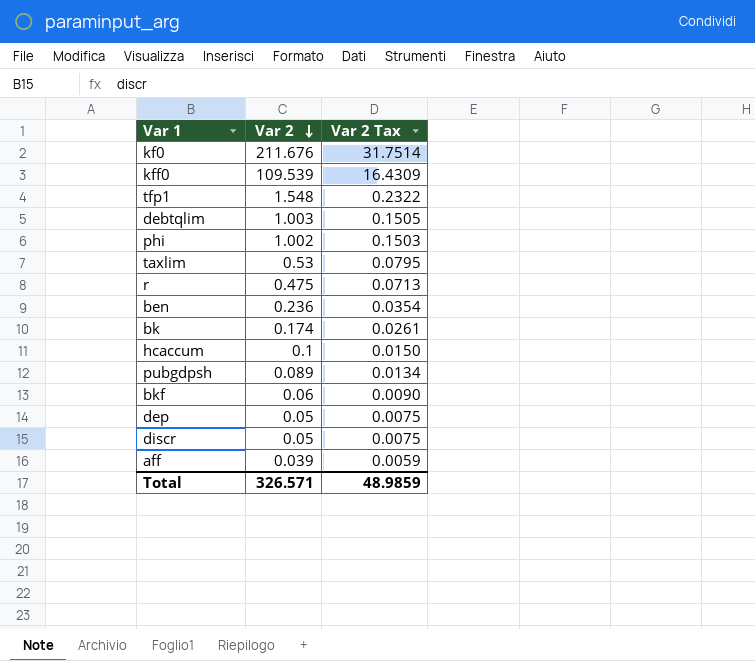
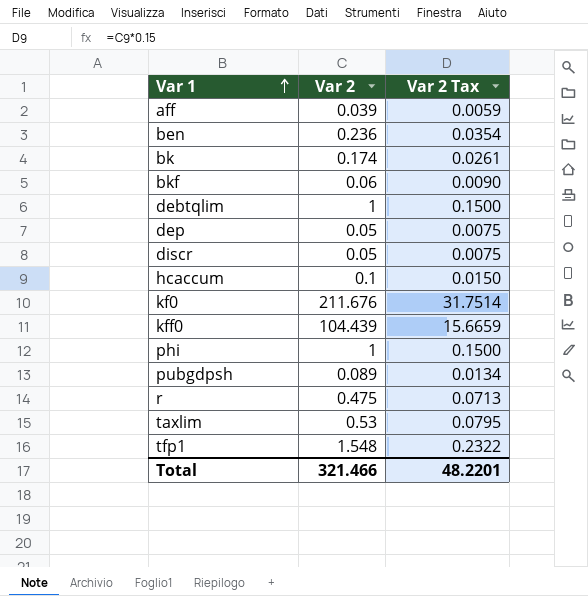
row order: Var 2 descending -> Var 1 ascending
debtqlim | Var 2: 1.003 -> 1
debtqlim | Var 2 Tax: 0.1505 -> 0.1500
kff0 | Var 2: 109.539 -> 104.439
kff0 | Var 2 Tax: 16.4309 -> 15.6659
phi | Var 2: 1.002 -> 1
phi | Var 2 Tax: 0.1503 -> 0.1500
Total | Var 2: 326.571 -> 321.466
Total | Var 2 Tax: 48.9859 -> 48.2201

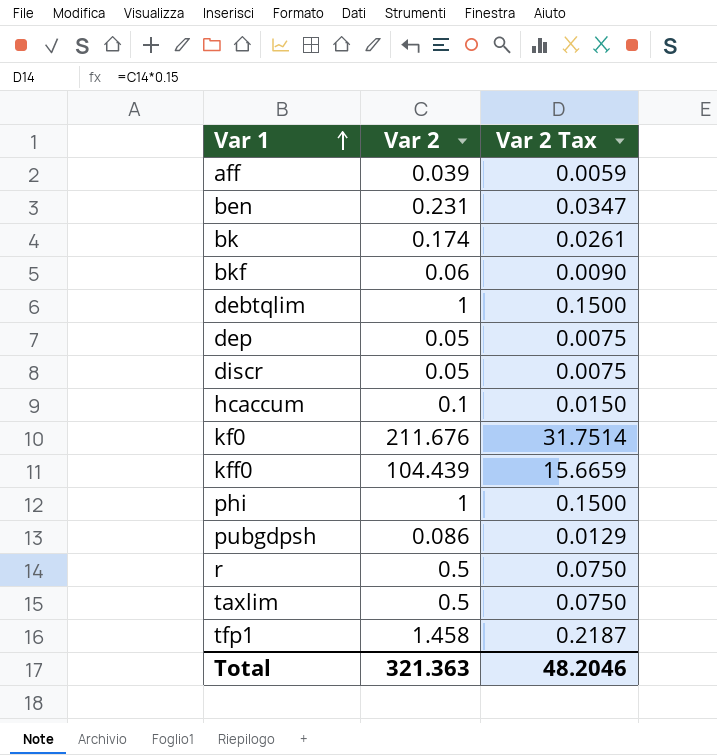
ben | Var 2: 0.236 -> 0.231
ben | Var 2 Tax: 0.0354 -> 0.0347
pubgdpsh | Var 2: 0.089 -> 0.086
pubgdpsh | Var 2 Tax: 0.0134 -> 0.0129
r | Var 2: 0.475 -> 0.5
r | Var 2 Tax: 0.0713 -> 0.0750
taxlim | Var 2: 0.53 -> 0.5
taxlim | Var 2 Tax: 0.0795 -> 0.0750
tfp1 | Var 2: 1.548 -> 1.458
tfp1 | Var 2 Tax: 0.2322 -> 0.2187
Total | Var 2: 321.466 -> 321.363
Total | Var 2 Tax: 48.2201 -> 48.2046

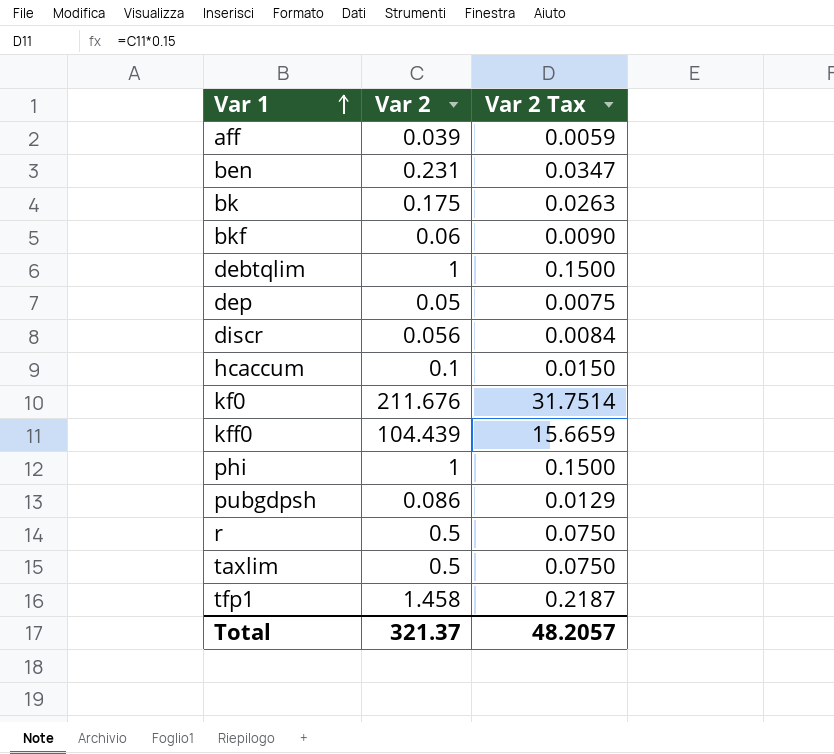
bk | Var 2: 0.174 -> 0.175
bk | Var 2 Tax: 0.0261 -> 0.0263
discr | Var 2: 0.05 -> 0.056
discr | Var 2 Tax: 0.0075 -> 0.0084
Total | Var 2: 321.363 -> 321.37
Total | Var 2 Tax: 48.2046 -> 48.2057

